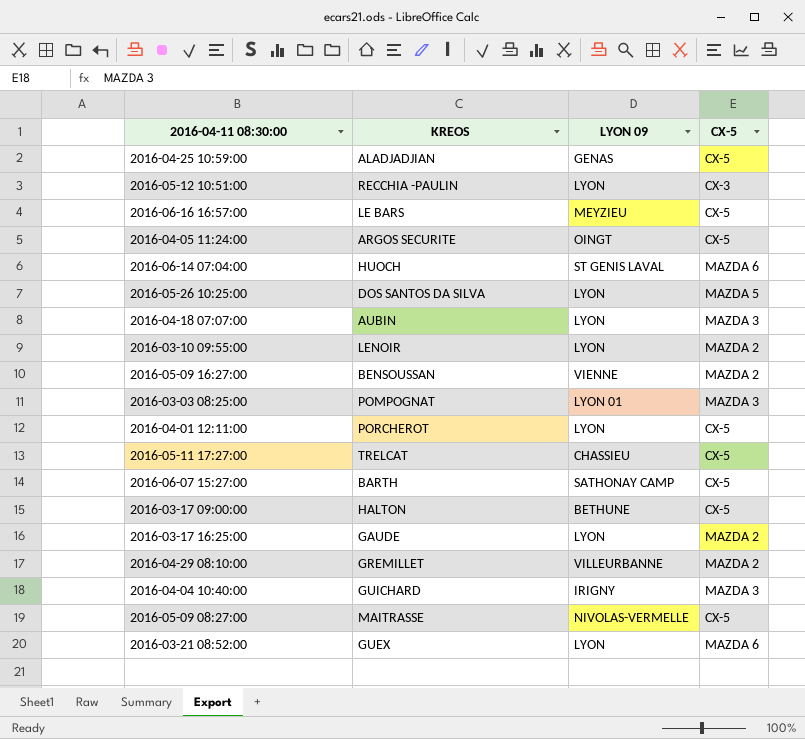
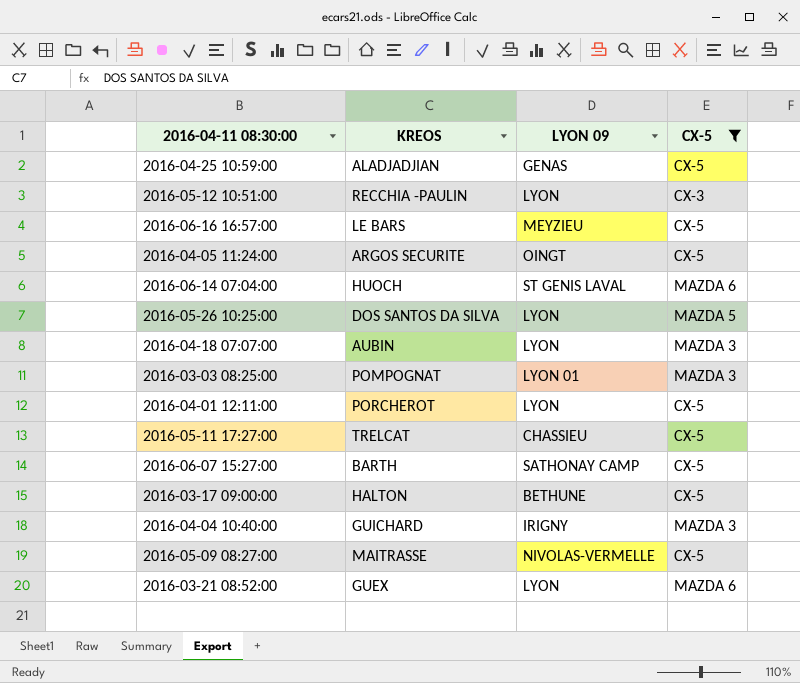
filter: none -> CX-5 != MAZDA 2

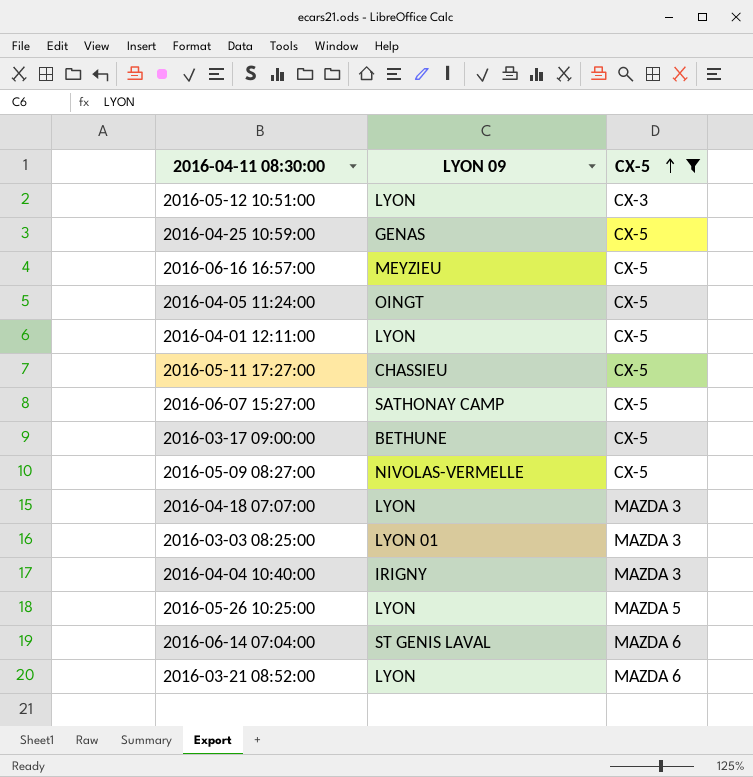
row order: none -> CX-5 ascending
column KREOS | position: 2 -> none

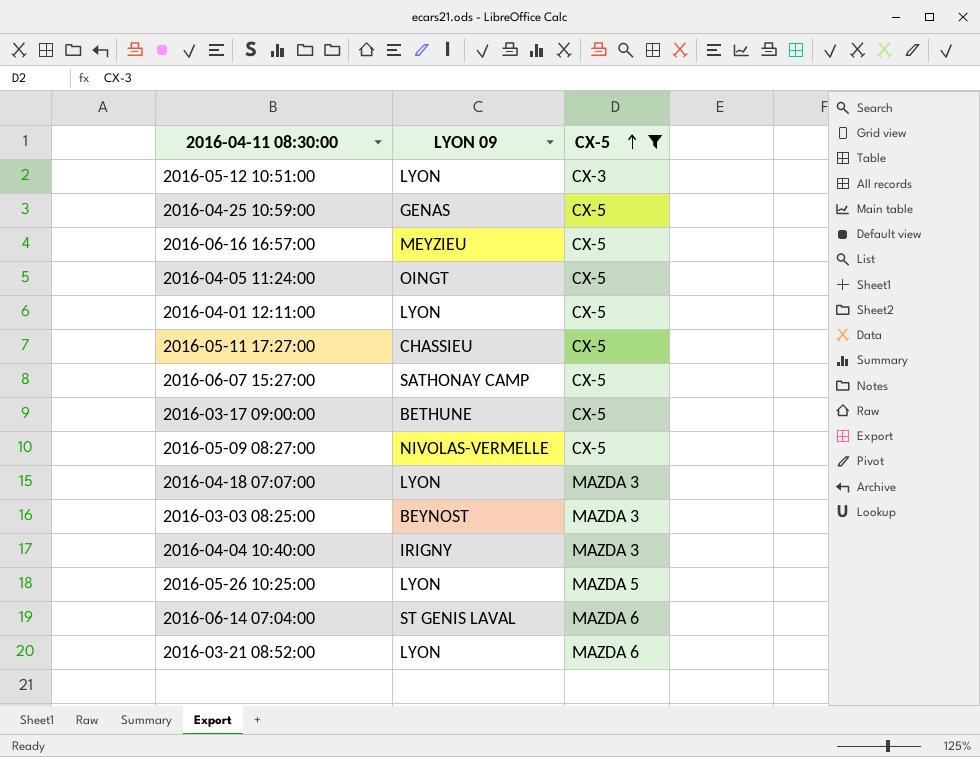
2016-03-03 08:25:00 | LYON 09: LYON 01 -> BEYNOST

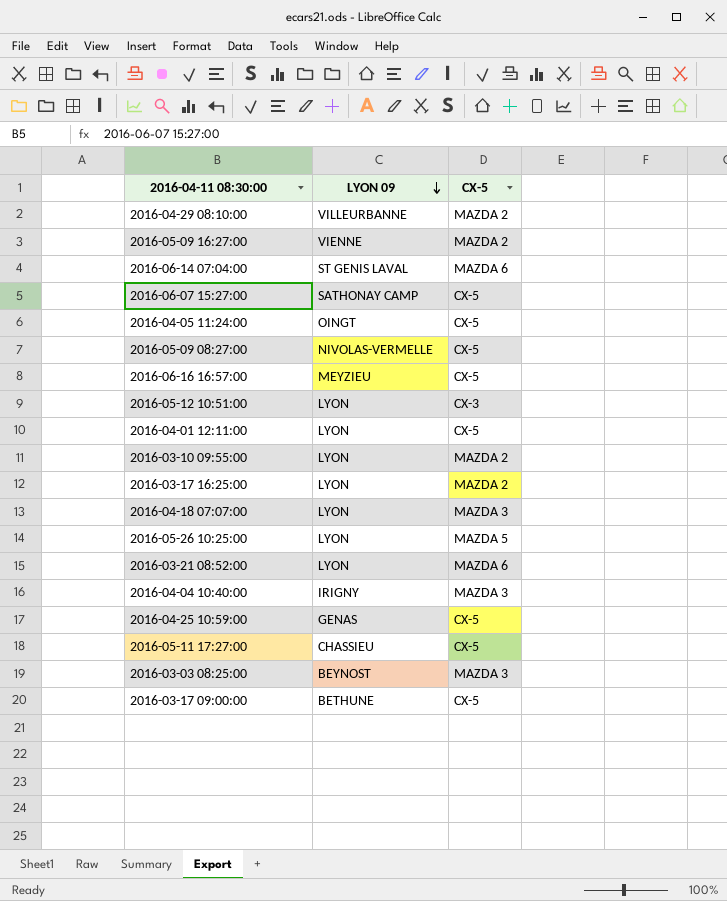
filter: CX-5 != MAZDA 2 -> none
row order: CX-5 ascending -> LYON 09 descending

